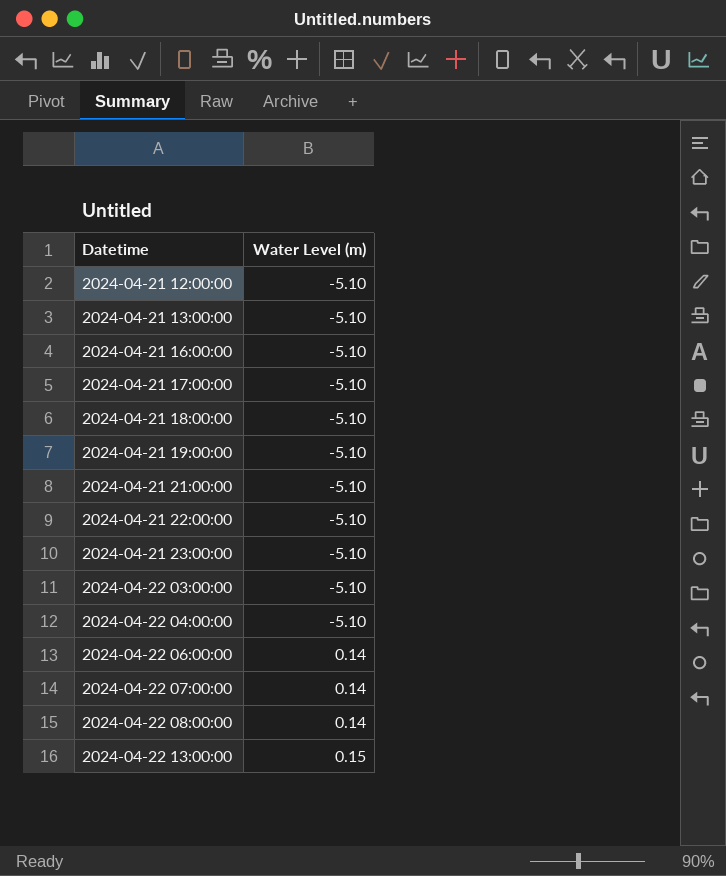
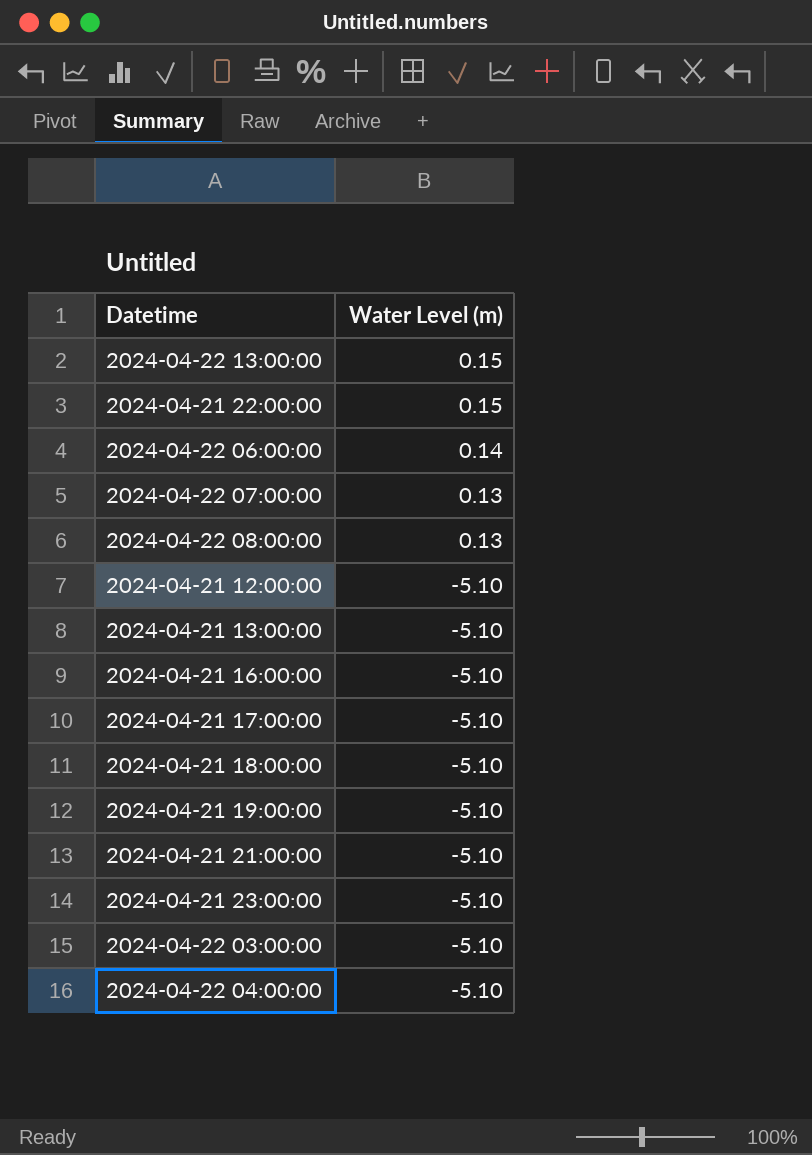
row order: Datetime ascending -> Water Level (m) descending
2024-04-21 22:00:00 | Water Level (m): -5.10 -> 0.15
2024-04-22 07:00:00 | Water Level (m): 0.14 -> 0.13
2024-04-22 08:00:00 | Water Level (m): 0.14 -> 0.13

